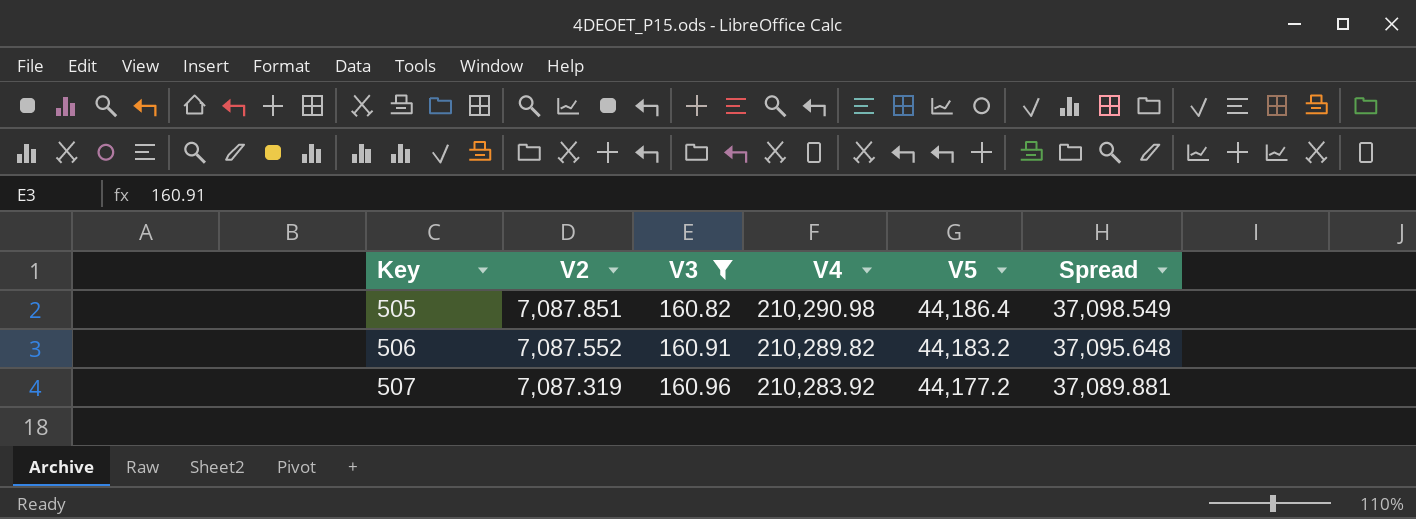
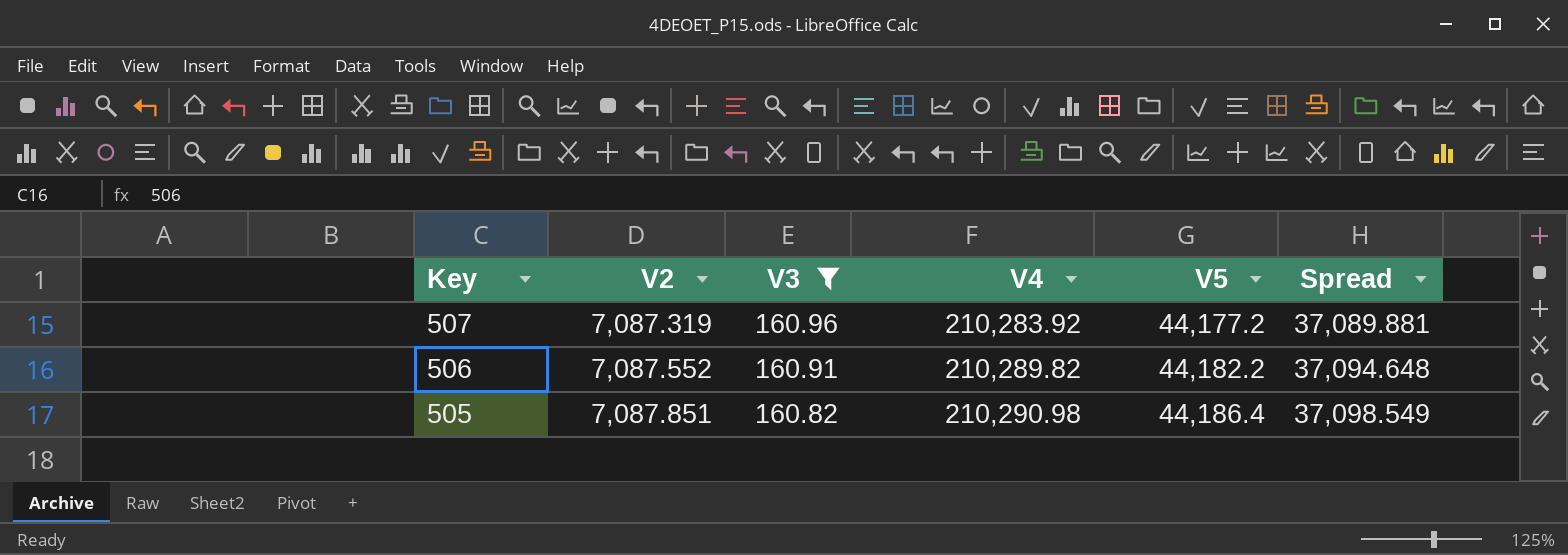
row order: Key ascending -> Key descending
506 | V5: 44,183.2 -> 44,182.2
506 | Spread: 37,095.648 -> 37,094.648

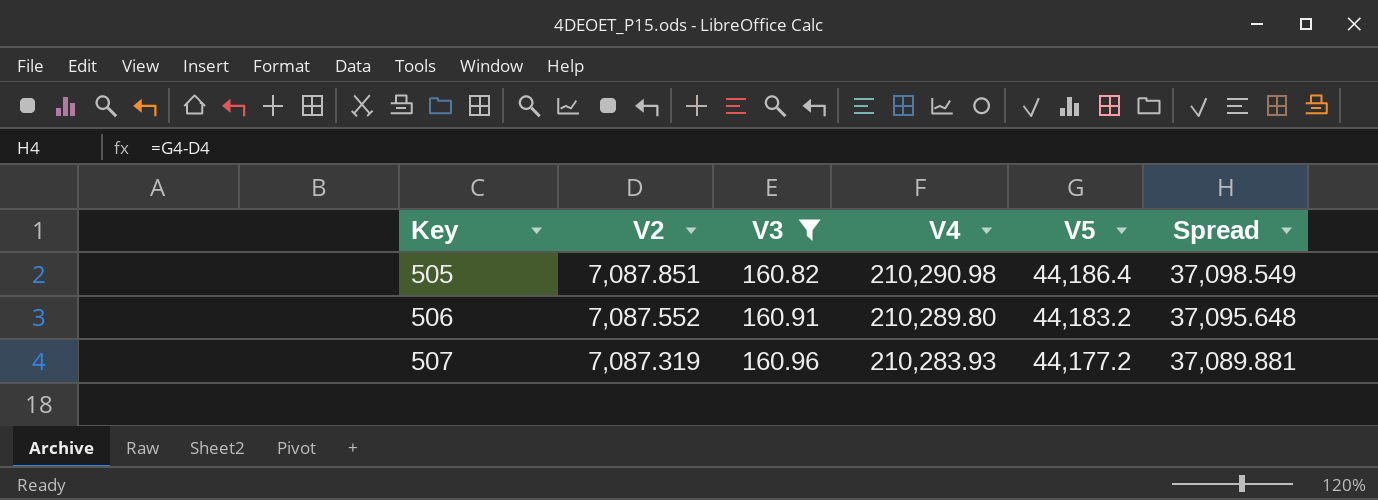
row order: Key descending -> Key ascending
506 | V4: 210,289.82 -> 210,289.80
506 | V5: 44,182.2 -> 44,183.2
506 | Spread: 37,094.648 -> 37,095.648
507 | V4: 210,283.92 -> 210,283.93

